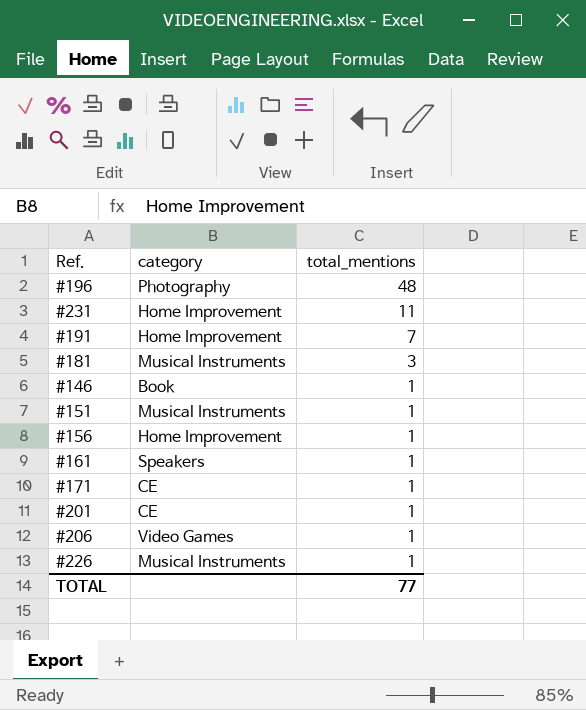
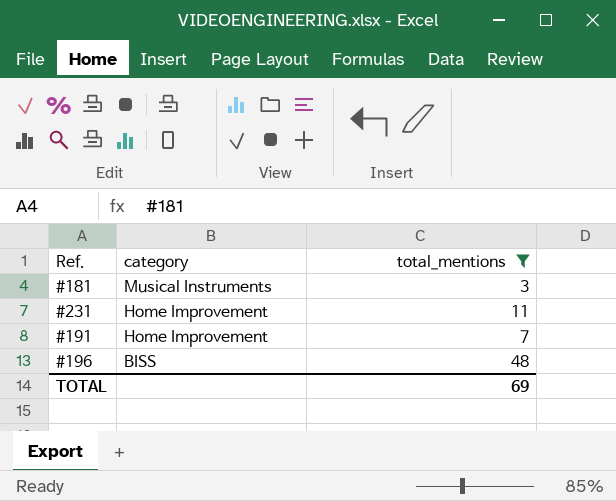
filter: none -> total_mentions != 1
row order: total_mentions descending -> category descending
#196 | category: Photography -> BISS
TOTAL | total_mentions: 77 -> 69

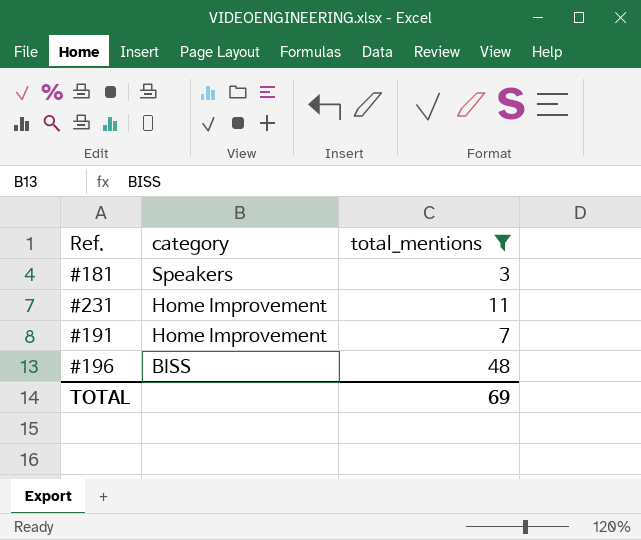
#181 | category: Musical Instruments -> Speakers

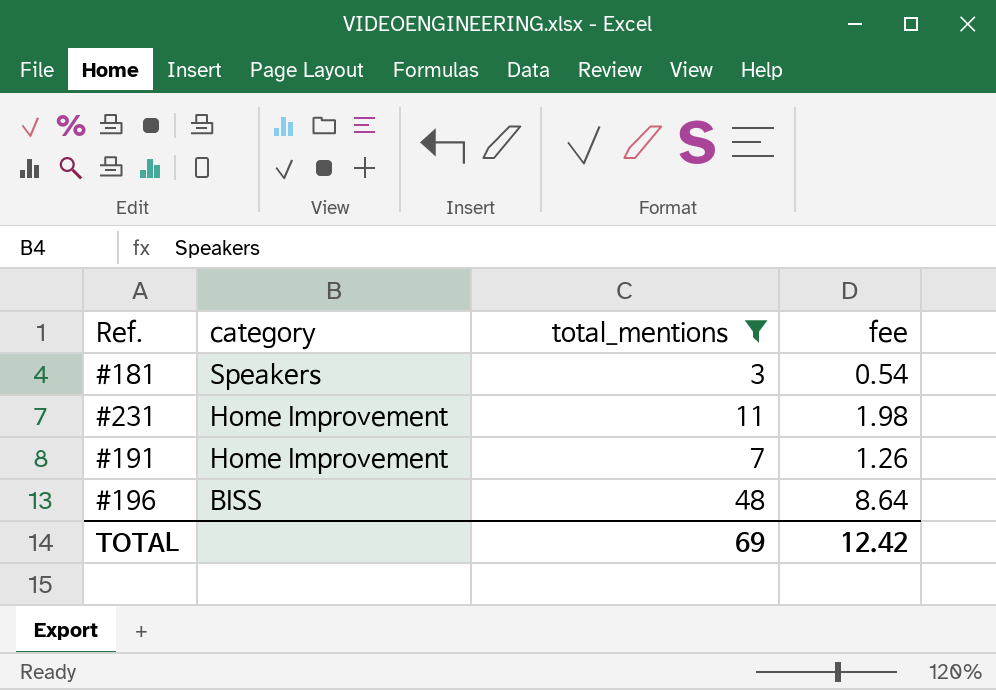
column fee | formula: none -> [total_mentions] * 0.18

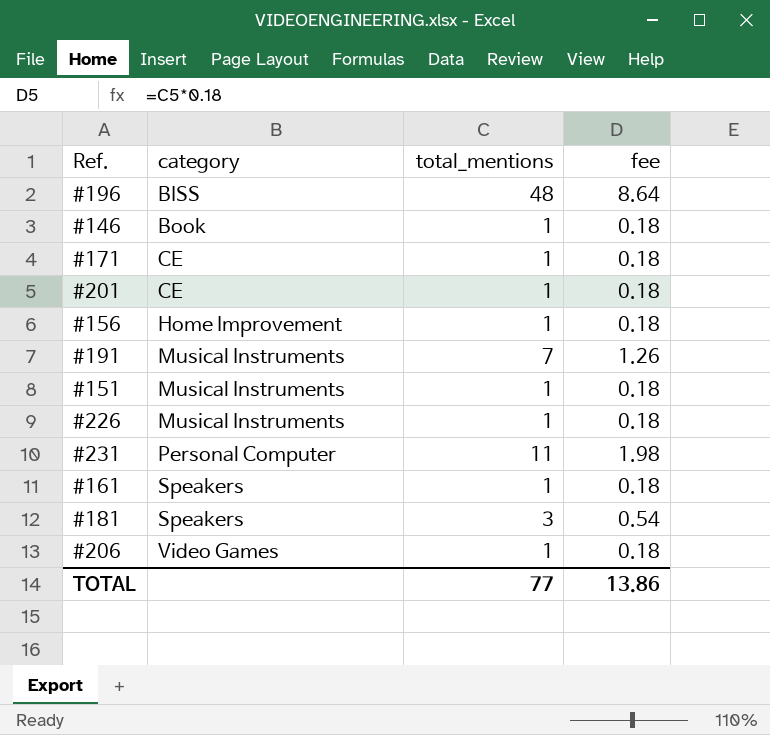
filter: total_mentions != 1 -> none
row order: category descending -> category ascending
#191 | category: Home Improvement -> Musical Instruments
#231 | category: Home Improvement -> Personal Computer
TOTAL | total_mentions: 69 -> 77
TOTAL | fee: 12.42 -> 13.86

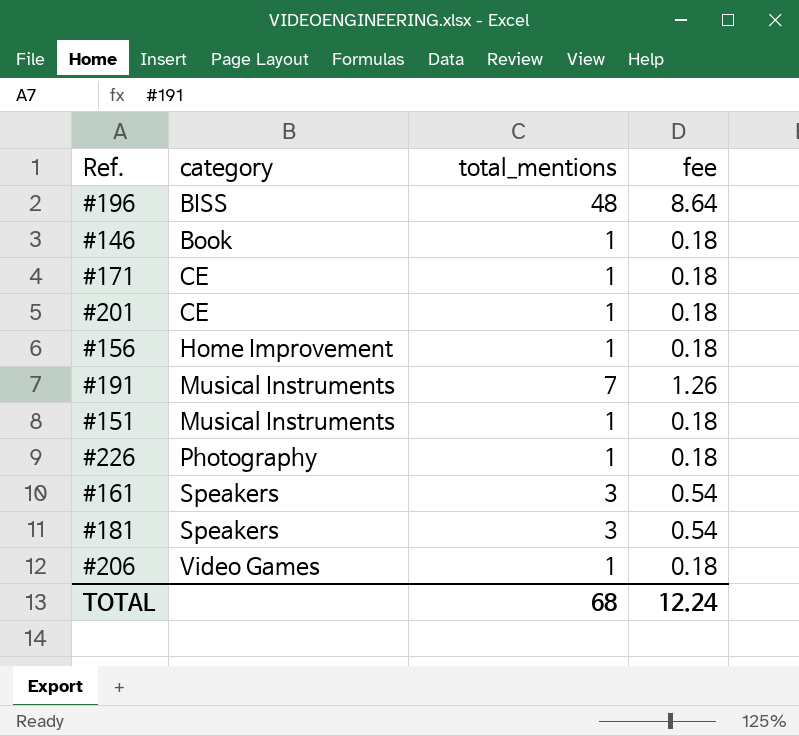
row #231: Personal Computer | 11 | 1.98 -> none
#226 | category: Musical Instruments -> Photography
#161 | total_mentions: 1 -> 3
#161 | fee: 0.18 -> 0.54
TOTAL | total_mentions: 77 -> 68
TOTAL | fee: 13.86 -> 12.24

